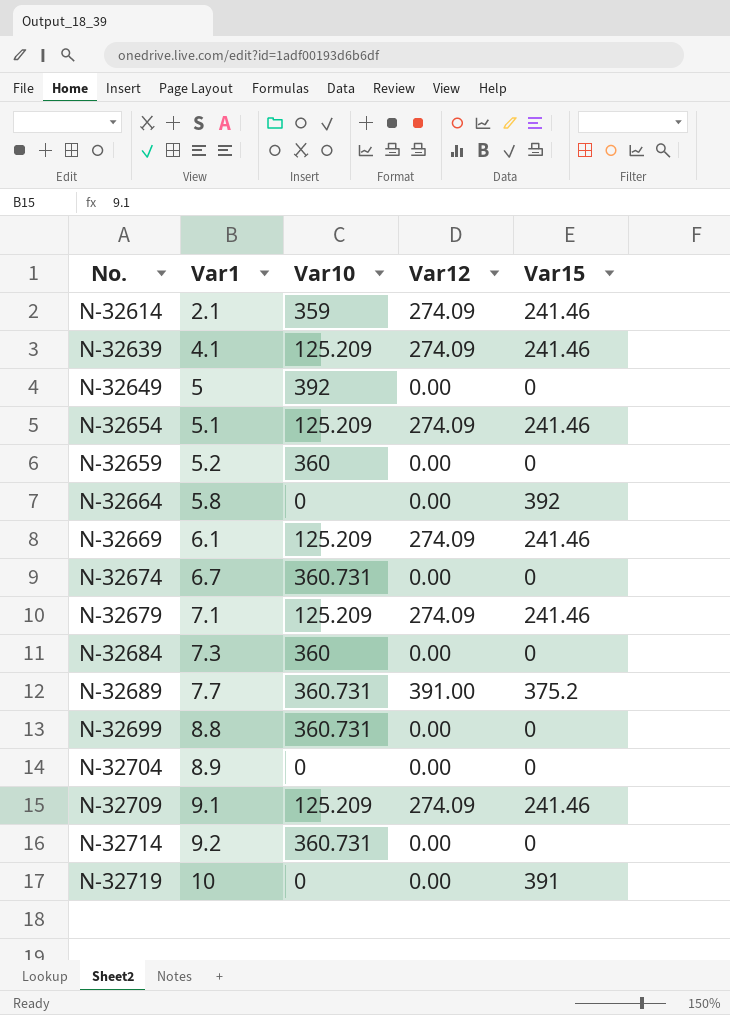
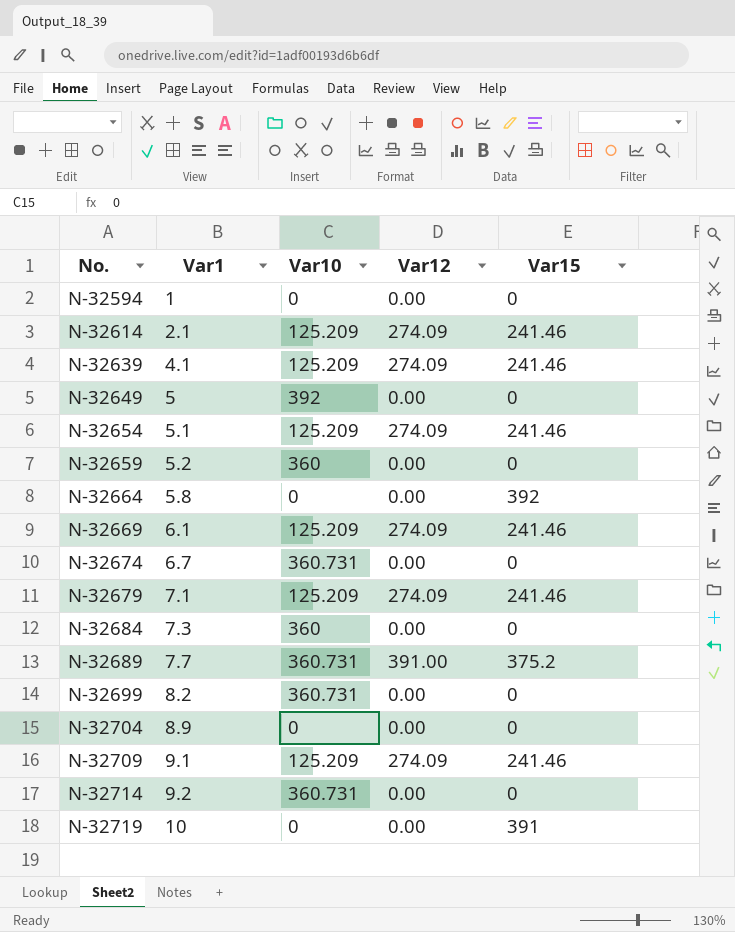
row N-32594: none -> 1 | 0 | 0.00 | 0
N-32614 | Var10: 359 -> 125.209
N-32699 | Var1: 8.8 -> 8.2

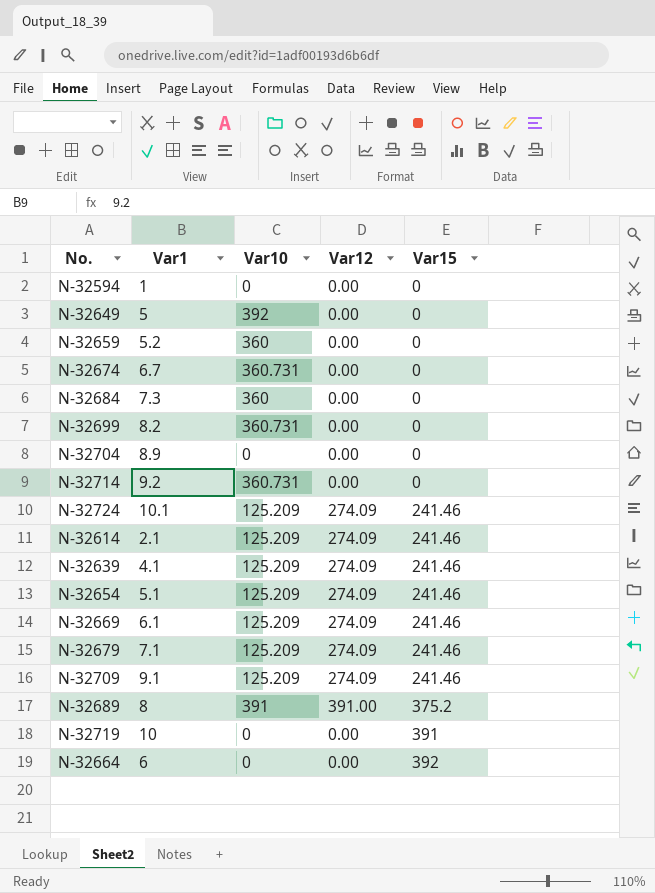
row order: No. ascending -> Var15 ascending
row N-32724: none -> 10.1 | 125.209 | 274.09 | 241.46
N-32689 | Var1: 7.7 -> 8
N-32689 | Var10: 360.731 -> 391
N-32664 | Var1: 5.8 -> 6

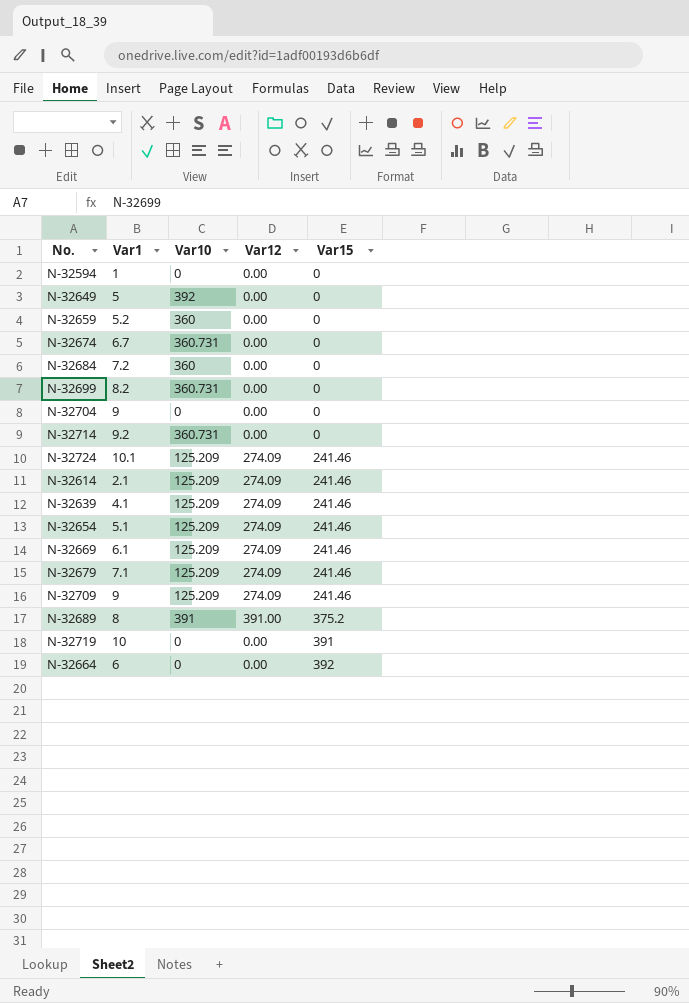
N-32684 | Var1: 7.3 -> 7.2
N-32704 | Var1: 8.9 -> 9
N-32709 | Var1: 9.1 -> 9

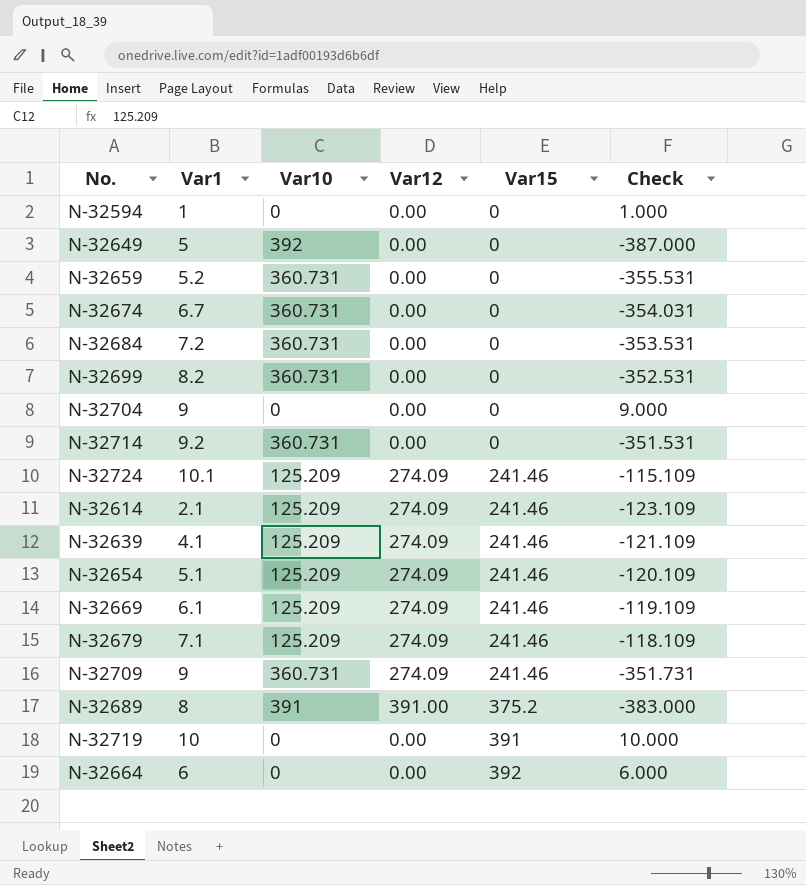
column Check | formula: none -> [Var1] - [Var10]
N-32659 | Var10: 360 -> 360.731
N-32684 | Var10: 360 -> 360.731
N-32709 | Var10: 125.209 -> 360.731

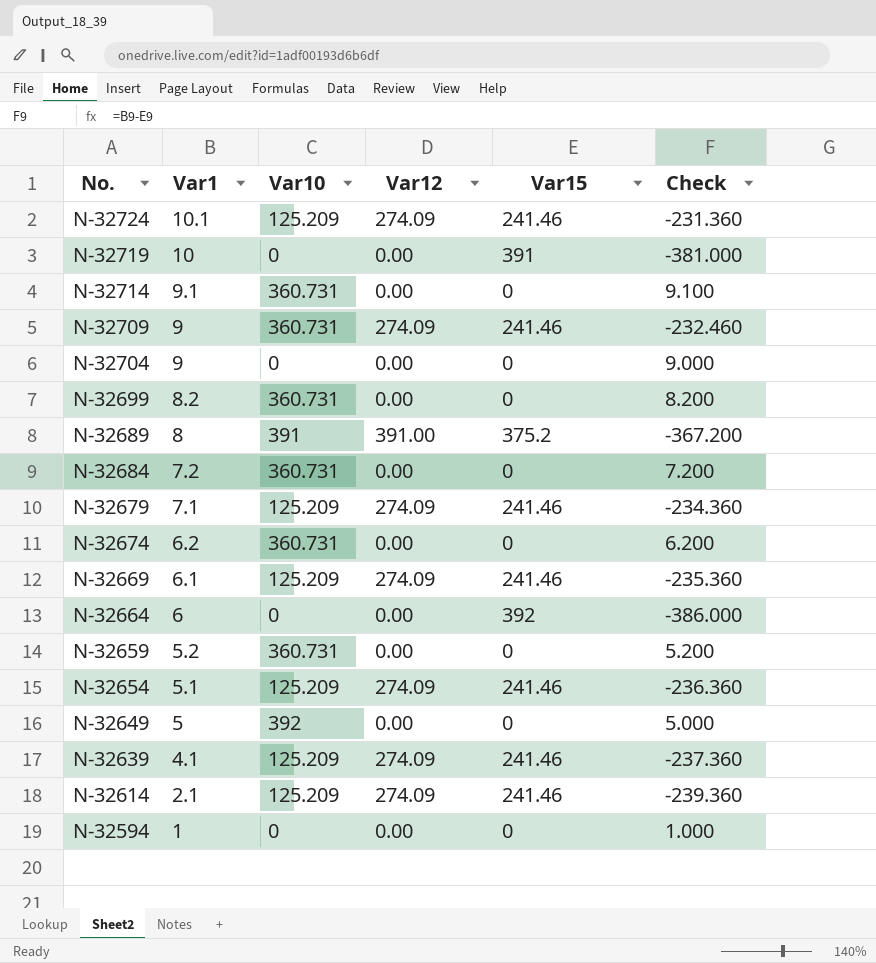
row order: Var15 ascending -> No. descending
column Check | formula: [Var1] - [Var10] -> [Var1] - [Var15]
N-32714 | Var1: 9.2 -> 9.1
N-32674 | Var1: 6.7 -> 6.2

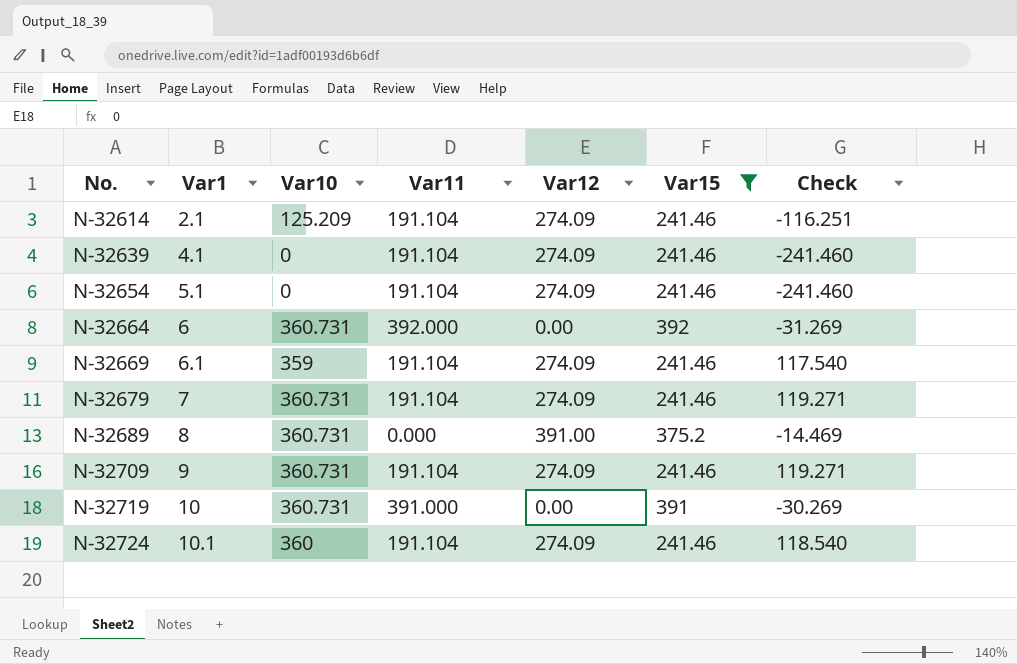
filter: none -> Var15 != 0
row order: No. descending -> No. ascending
column Var11 | position: none -> 4
column Check | formula: [Var1] - [Var15] -> [Var10] - [Var15]
N-32639 | Var10: 125.209 -> 0
N-32654 | Var10: 125.209 -> 0
N-32664 | Var10: 0 -> 360.731
N-32669 | Var10: 125.209 -> 359
N-32679 | Var1: 7.1 -> 7
N-32679 | Var10: 125.209 -> 360.731
N-32689 | Var10: 391 -> 360.731
N-32719 | Var10: 0 -> 360.731
N-32724 | Var10: 125.209 -> 360

